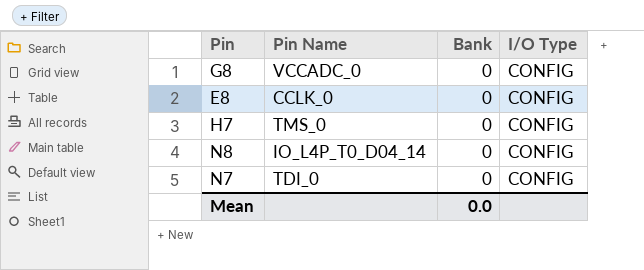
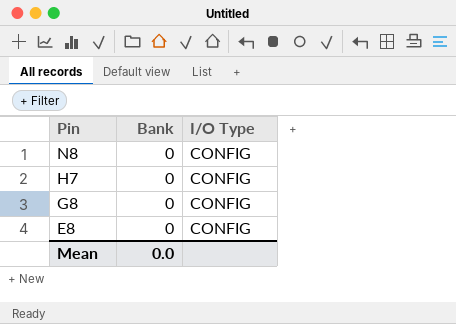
row order: none -> Pin descending
column Pin Name | position: 2 -> none
row N7: TDI_0 | 0 | CONFIG -> none

